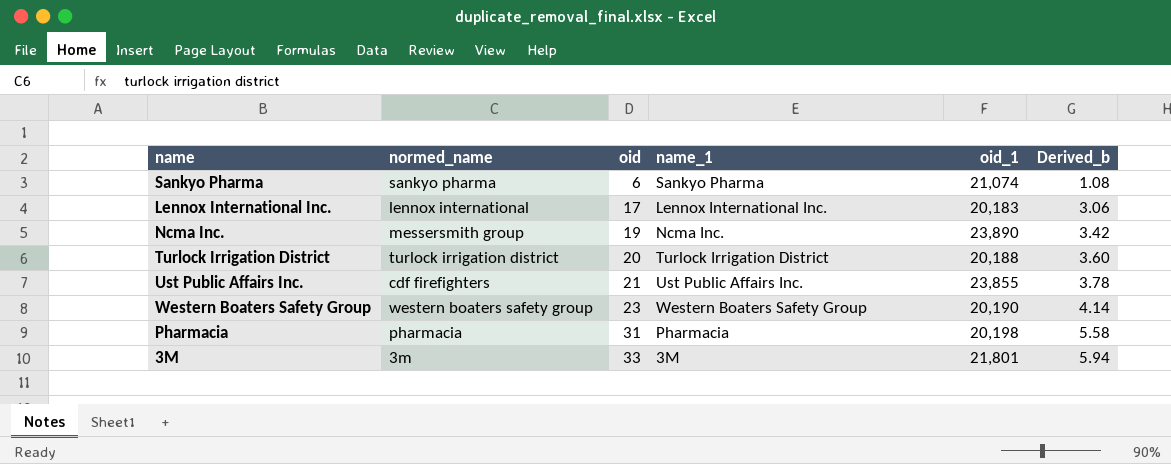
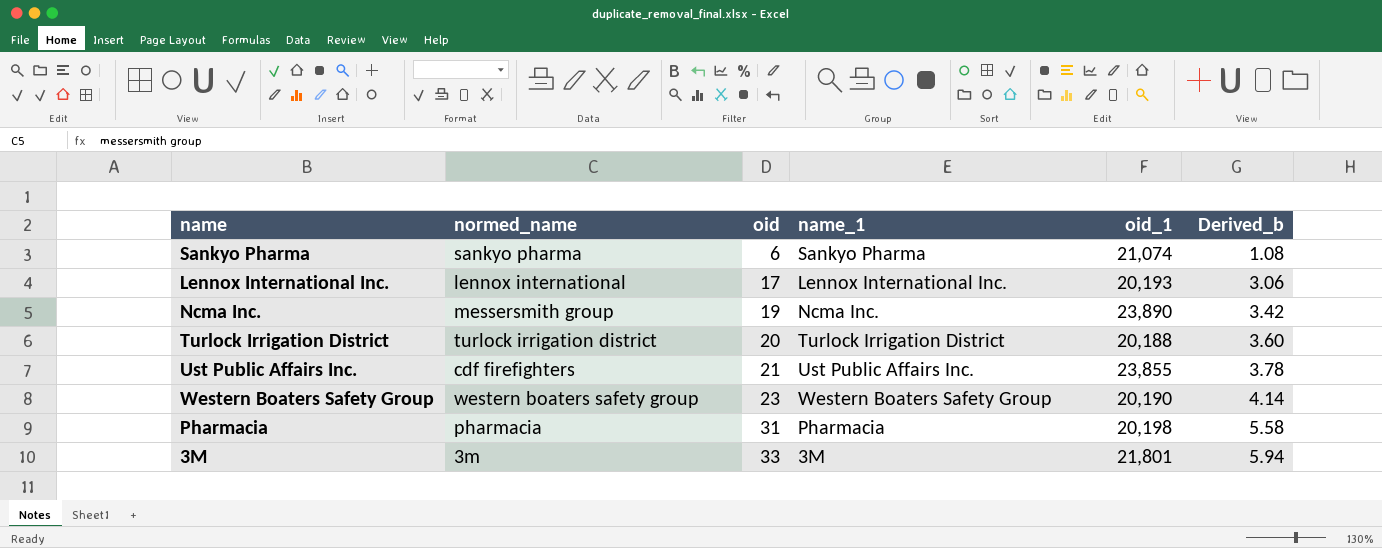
Lennox International Inc. | oid_1: 20,183 -> 20,193

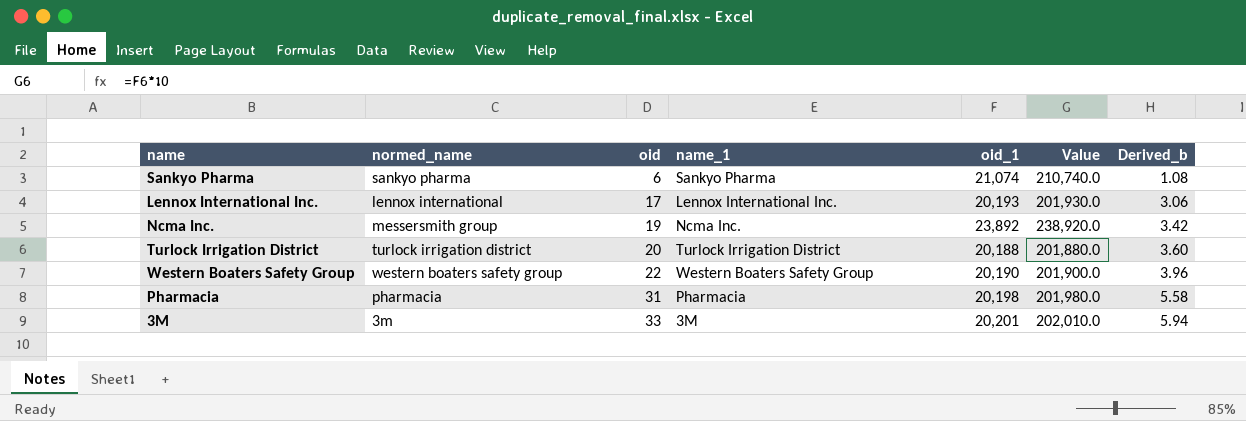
column Value | formula: none -> [oid_1] * 10
row Ust Public Affairs Inc.: cdf firefighters | 21 | Ust Public Affairs Inc. | 23,855 | 3.78 -> none
Ncma Inc. | oid_1: 23,890 -> 23,892
Western Boaters Safety Group | oid: 23 -> 22
Western Boaters Safety Group | Derived_b: 4.14 -> 3.96
3M | oid_1: 21,801 -> 20,201

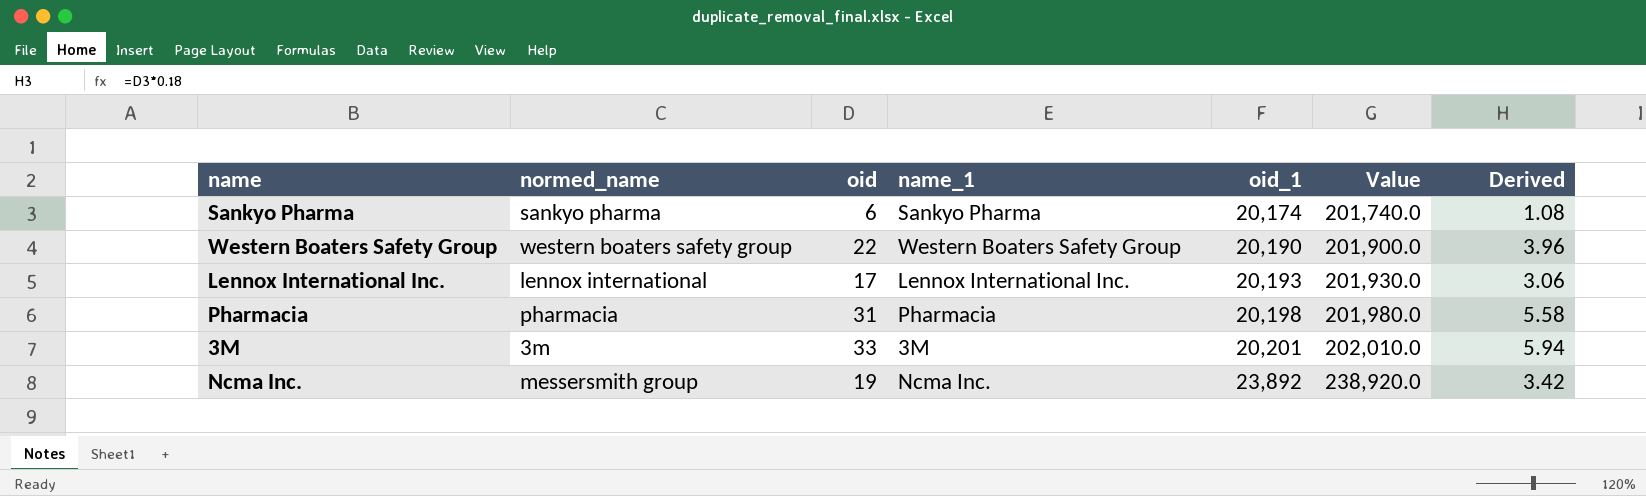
row order: oid ascending -> oid_1 ascending
column name: Derived_b -> Derived
row Turlock Irrigation District: turlock irrigation district | 20 | Turlock Irrigation District | 20,188 | 201,880.0 | 3.60 -> none
Sankyo Pharma | oid_1: 21,074 -> 20,174
Sankyo Pharma | Value: 210,740.0 -> 201,740.0

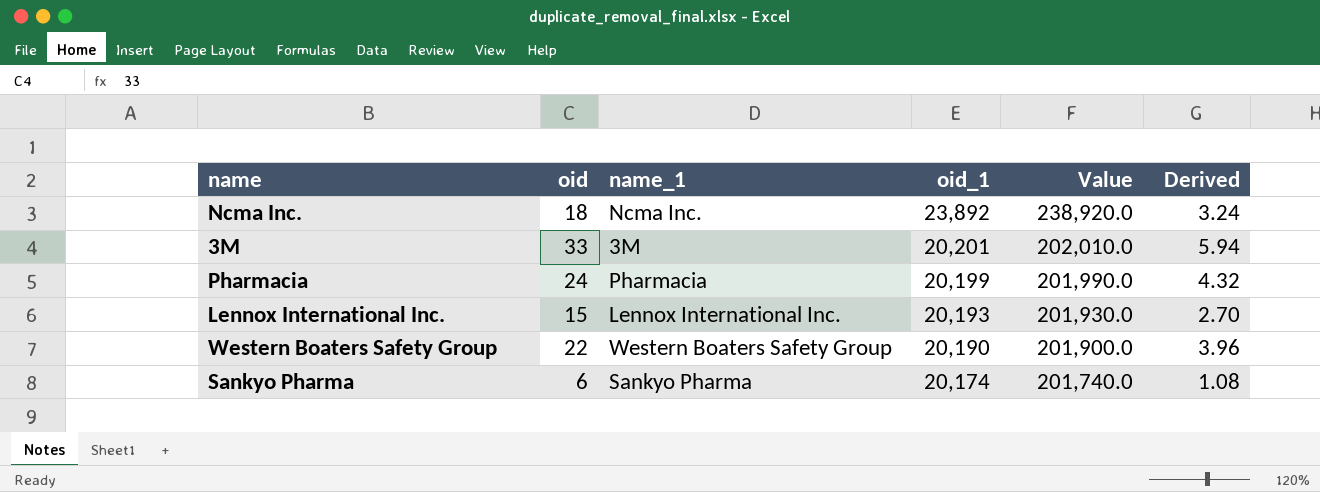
row order: oid_1 ascending -> oid_1 descending
column normed_name | position: 2 -> none
Ncma Inc. | oid: 19 -> 18
Ncma Inc. | Derived: 3.42 -> 3.24
Pharmacia | oid: 31 -> 24
Pharmacia | oid_1: 20,198 -> 20,199
Pharmacia | Value: 201,980.0 -> 201,990.0
Pharmacia | Derived: 5.58 -> 4.32
Lennox International Inc. | oid: 17 -> 15
Lennox International Inc. | Derived: 3.06 -> 2.70

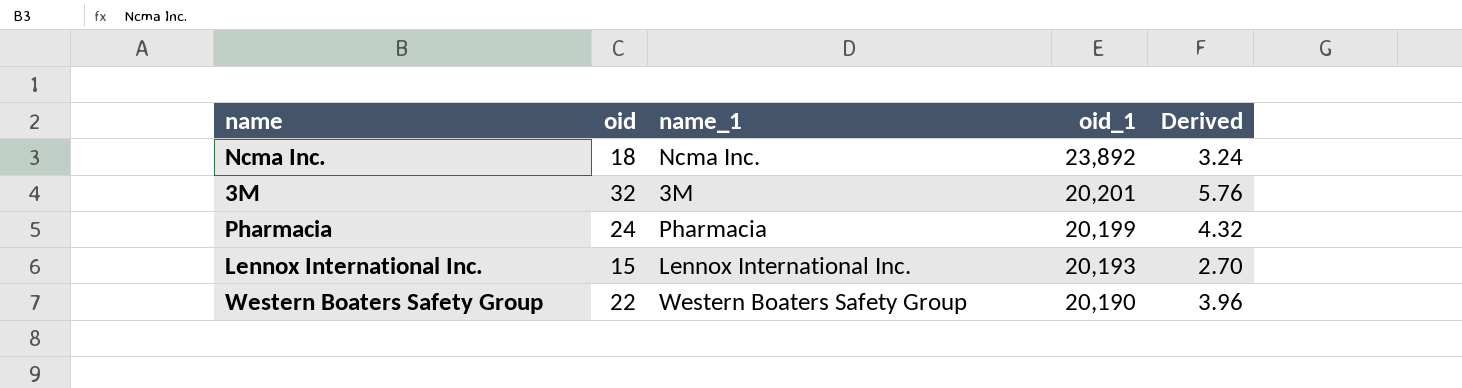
column Value | formula: [oid_1] * 10 -> none
row Sankyo Pharma: 6 | Sankyo Pharma | 20,174 | 201,740.0 | 1.08 -> none
3M | oid: 33 -> 32
3M | Derived: 5.94 -> 5.76

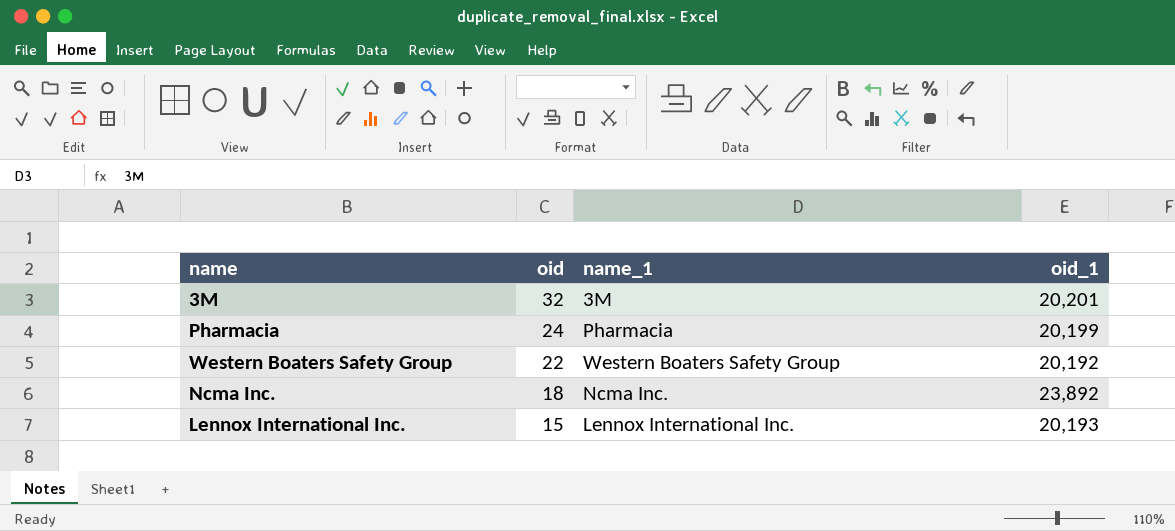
row order: oid_1 descending -> oid descending
column Derived | formula: [oid] * 0.18 -> none
Western Boaters Safety Group | oid_1: 20,190 -> 20,192

